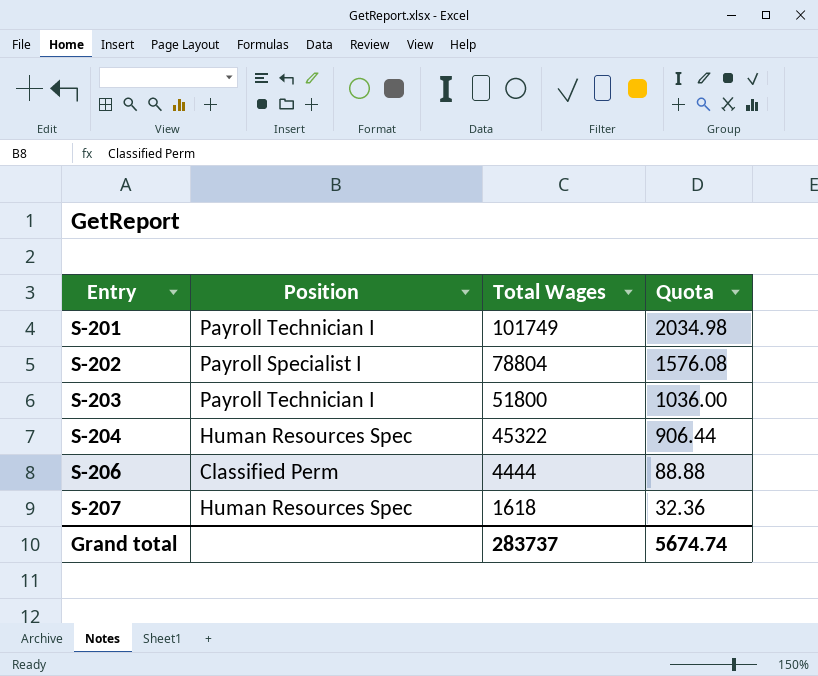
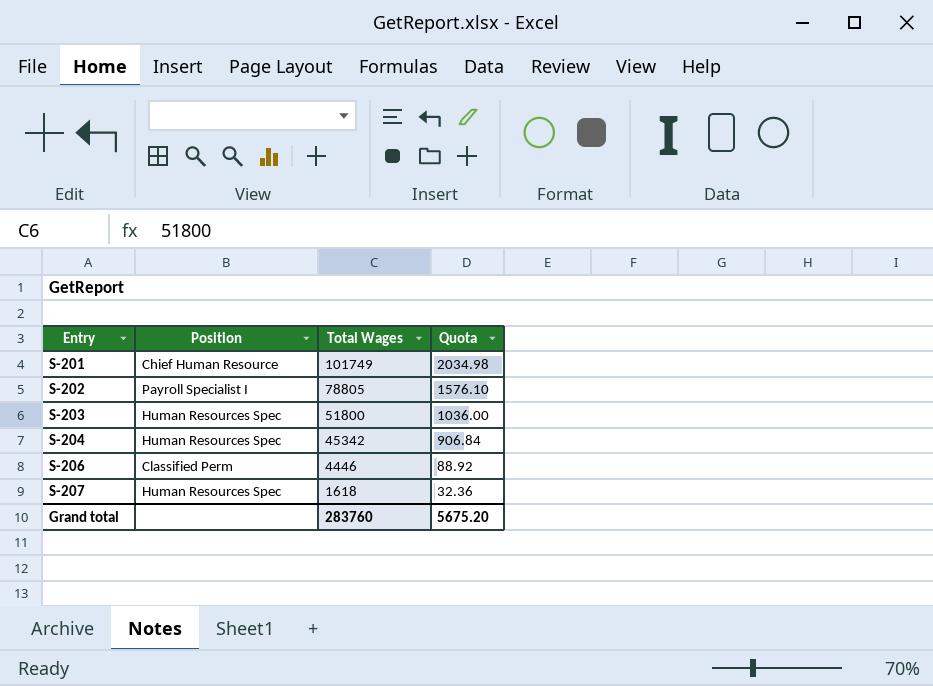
S-201 | Position: Payroll Technician I -> Chief Human Resource
S-202 | Total Wages: 78804 -> 78805
S-202 | Quota: 1576.08 -> 1576.10
S-203 | Position: Payroll Technician I -> Human Resources Spec
S-204 | Total Wages: 45322 -> 45342
S-204 | Quota: 906.44 -> 906.84
S-206 | Total Wages: 4444 -> 4446
S-206 | Quota: 88.88 -> 88.92
Grand total | Total Wages: 283737 -> 283760
Grand total | Quota: 5674.74 -> 5675.20

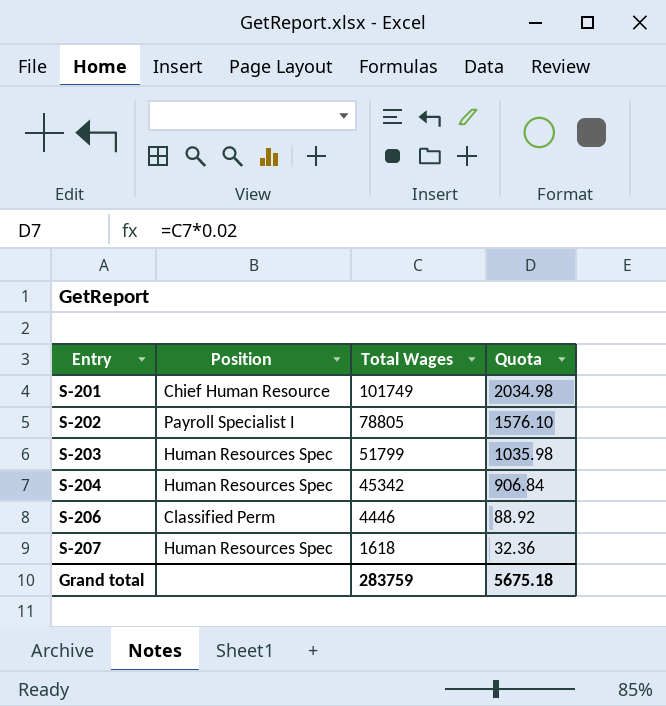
S-203 | Total Wages: 51800 -> 51799
S-203 | Quota: 1036.00 -> 1035.98
Grand total | Total Wages: 283760 -> 283759
Grand total | Quota: 5675.20 -> 5675.18

